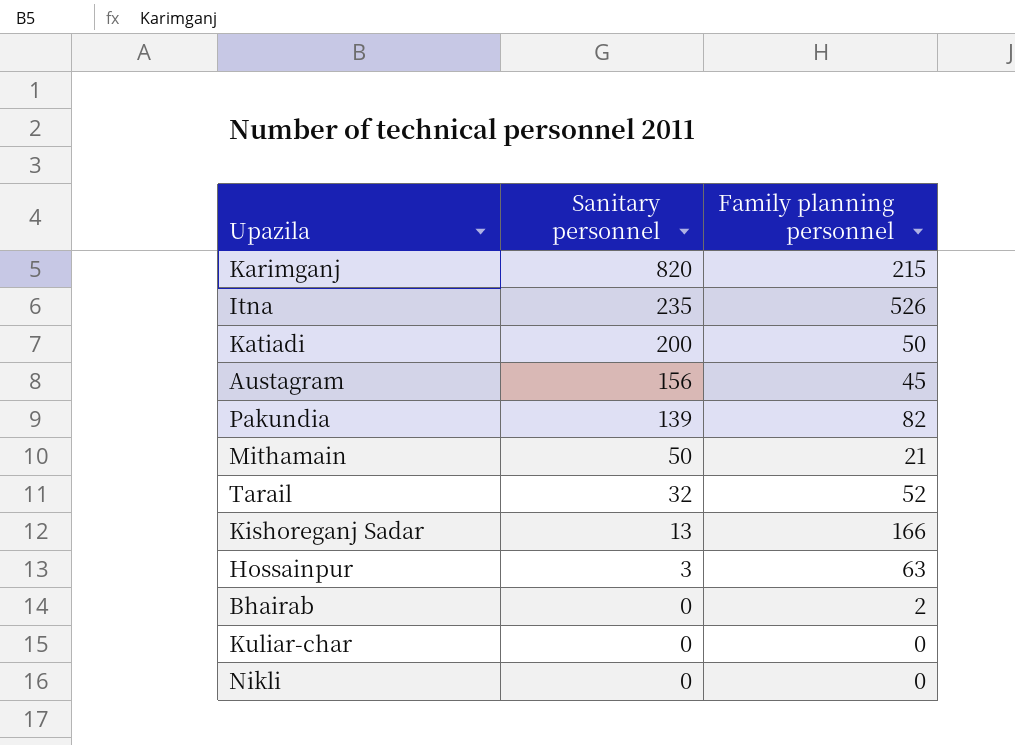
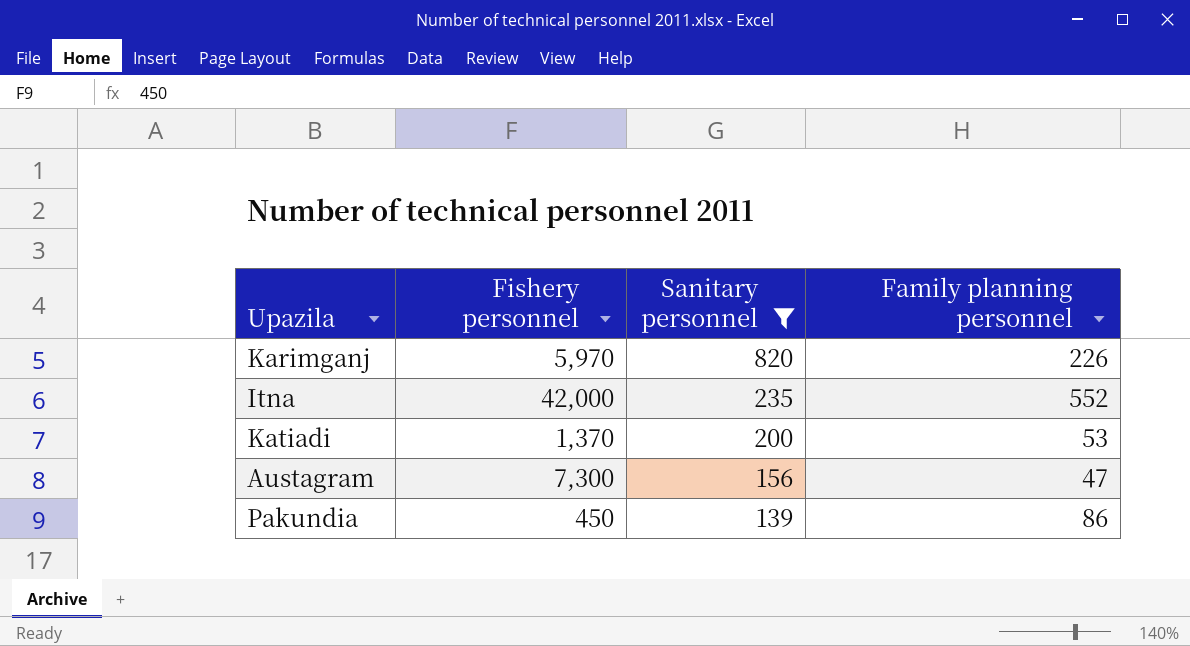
filter: none -> Sanitary personnel >= 139
column Fishery personnel | position: none -> 2
Karimganj | Family planning personnel: 215 -> 226
Itna | Family planning personnel: 526 -> 552
Katiadi | Family planning personnel: 50 -> 53
Austagram | Family planning personnel: 45 -> 47
Pakundia | Family planning personnel: 82 -> 86

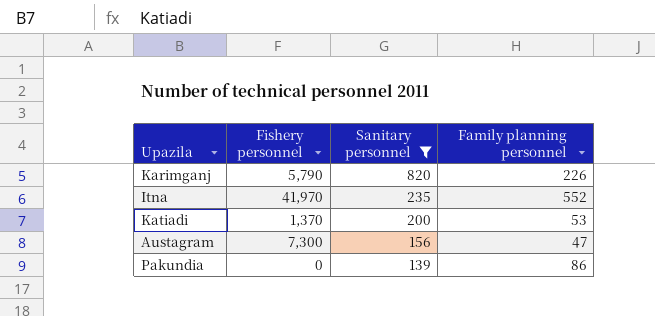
Karimganj | Fishery personnel: 5,970 -> 5,790
Itna | Fishery personnel: 42,000 -> 41,970
Pakundia | Fishery personnel: 450 -> 0

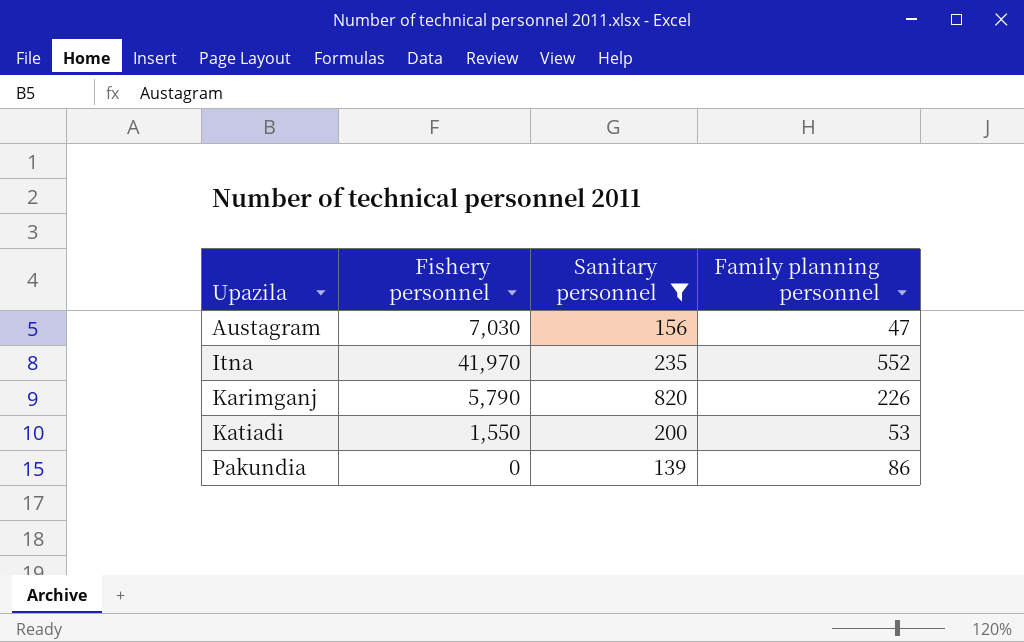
row order: Sanitary personnel descending -> Upazila ascending
Austagram | Fishery personnel: 7,300 -> 7,030
Katiadi | Fishery personnel: 1,370 -> 1,550

